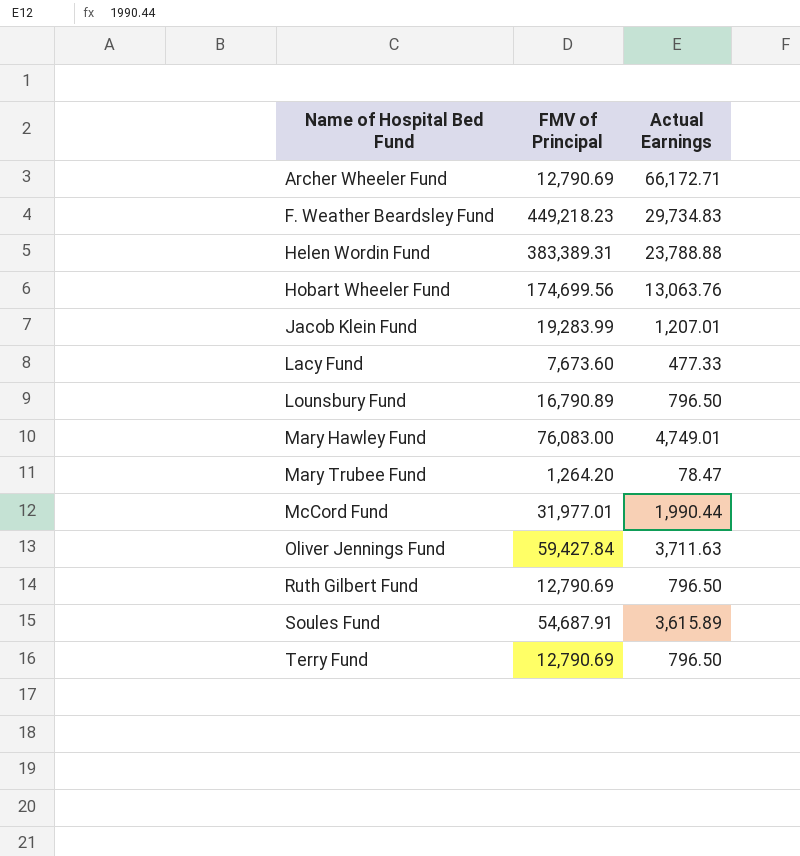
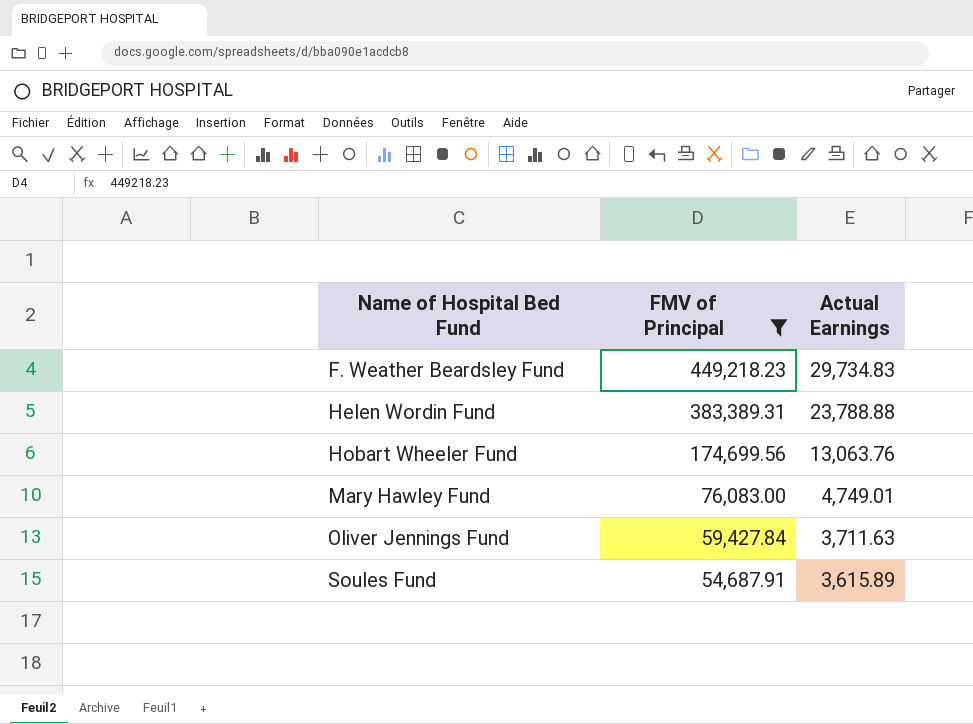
filter: none -> FMV of Principal >= 54,687.91

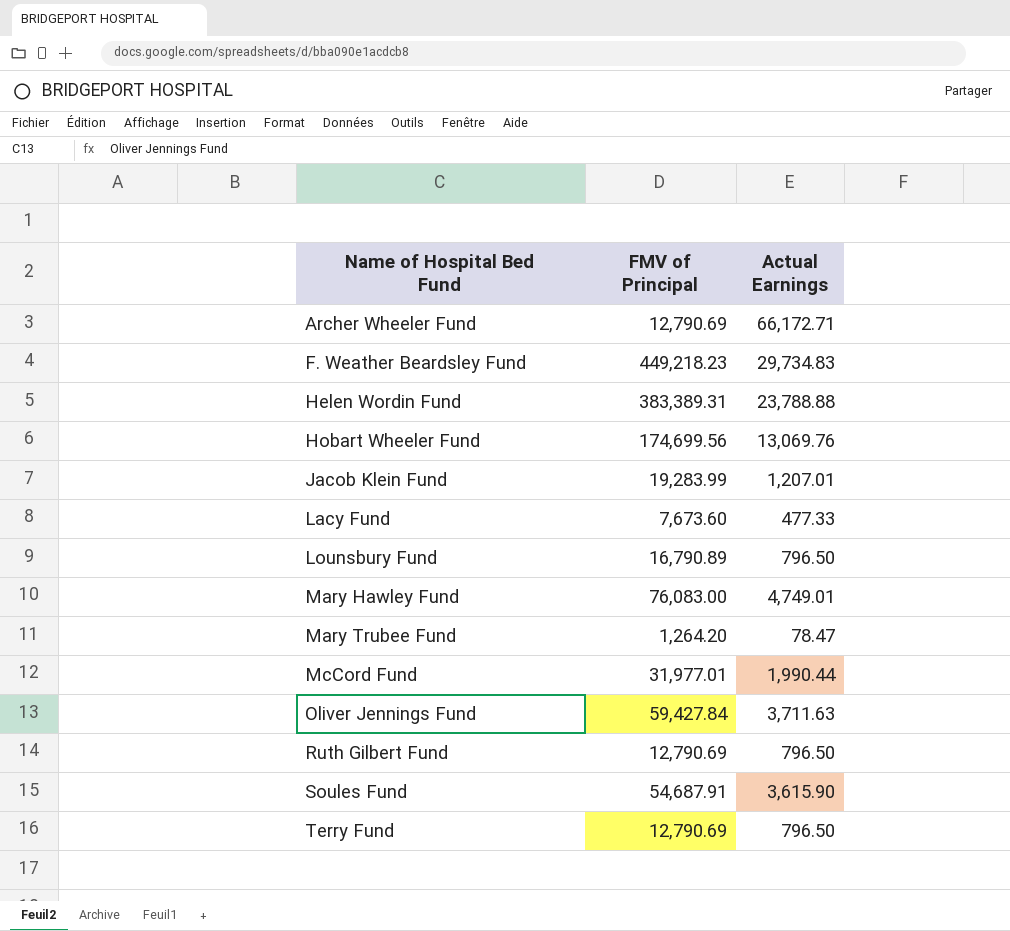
filter: FMV of Principal >= 54,687.91 -> none
Hobart Wheeler Fund | Actual Earnings: 13,063.76 -> 13,069.76
Soules Fund | Actual Earnings: 3,615.89 -> 3,615.90

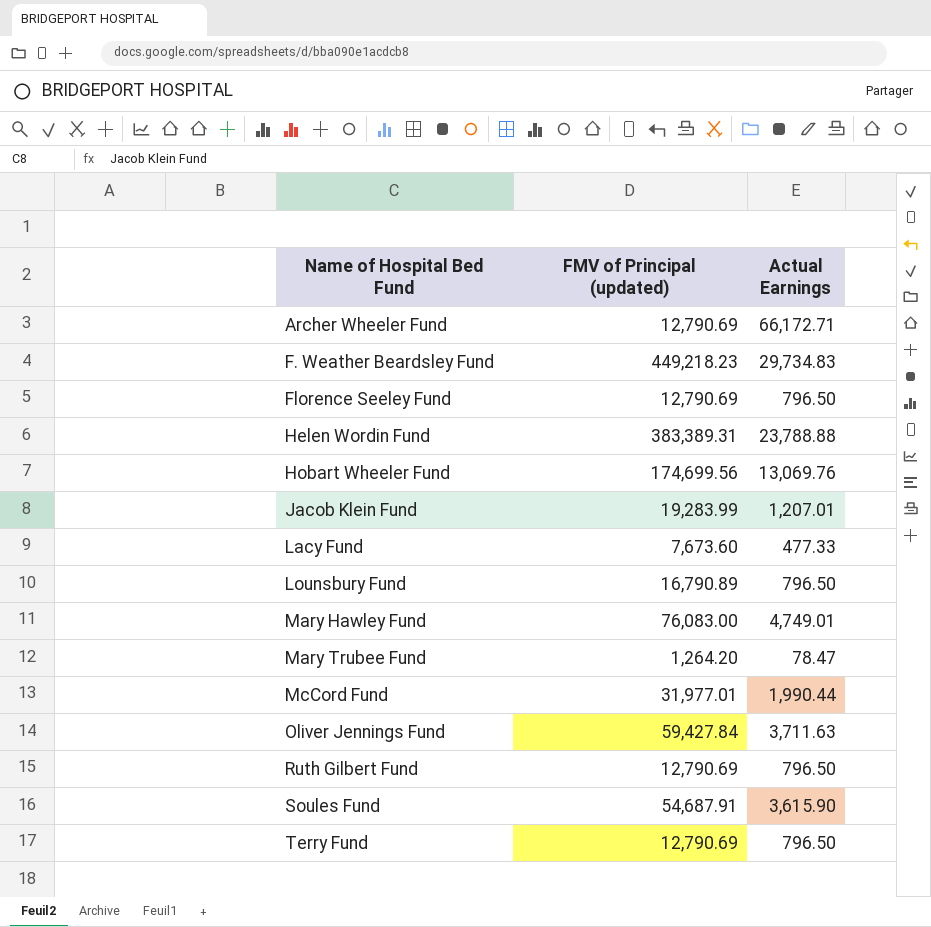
column name: FMV of Principal -> FMV of Principal (updated)
row Florence Seeley Fund: none -> 12,790.69 | 796.50

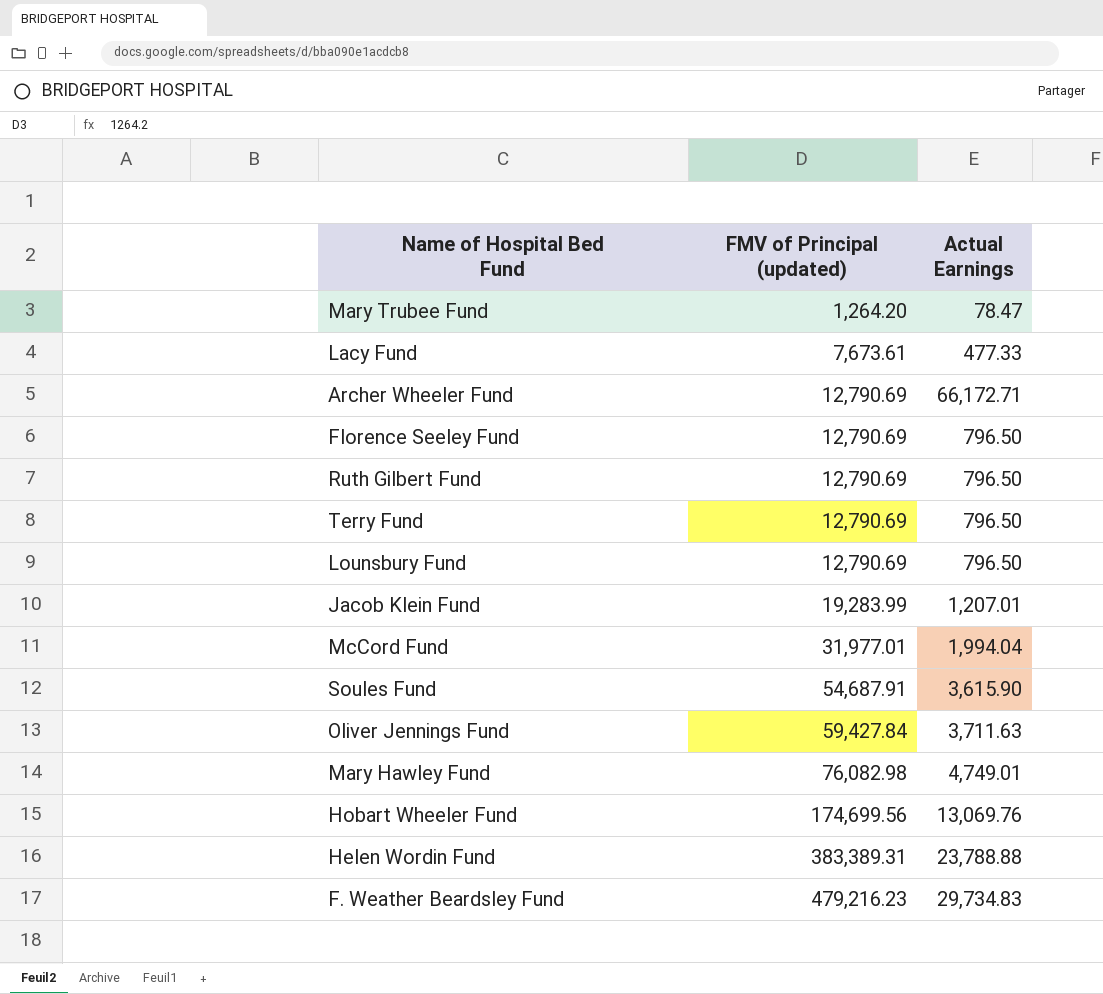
row order: Name of Hospital Bed Fund ascending -> FMV of Principal (updated) ascending
Lacy Fund | FMV of Principal (updated): 7,673.60 -> 7,673.61
Lounsbury Fund | FMV of Principal (updated): 16,790.89 -> 12,790.69
McCord Fund | Actual Earnings: 1,990.44 -> 1,994.04
Mary Hawley Fund | FMV of Principal (updated): 76,083.00 -> 76,082.98
F. Weather Beardsley Fund | FMV of Principal (updated): 449,218.23 -> 479,216.23

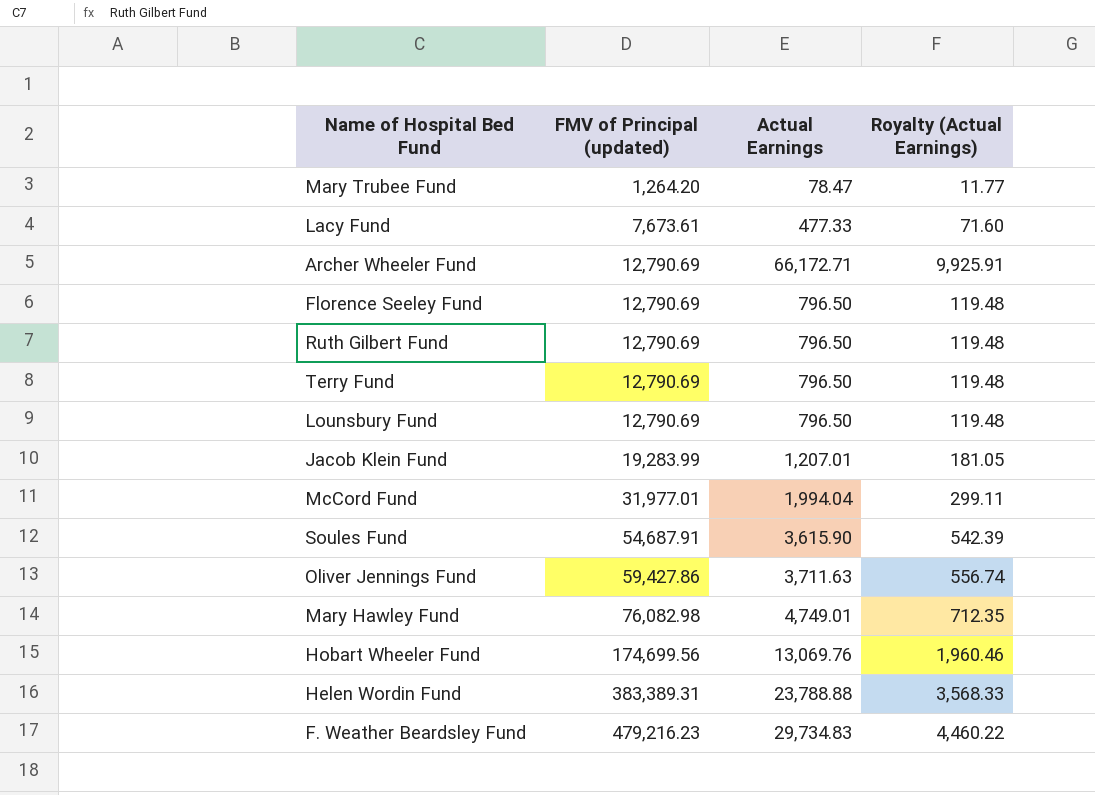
column Royalty (Actual Earnings) | formula: none -> [Actual Earnings] * 0.15
Oliver Jennings Fund | FMV of Principal (updated): 59,427.84 -> 59,427.86

